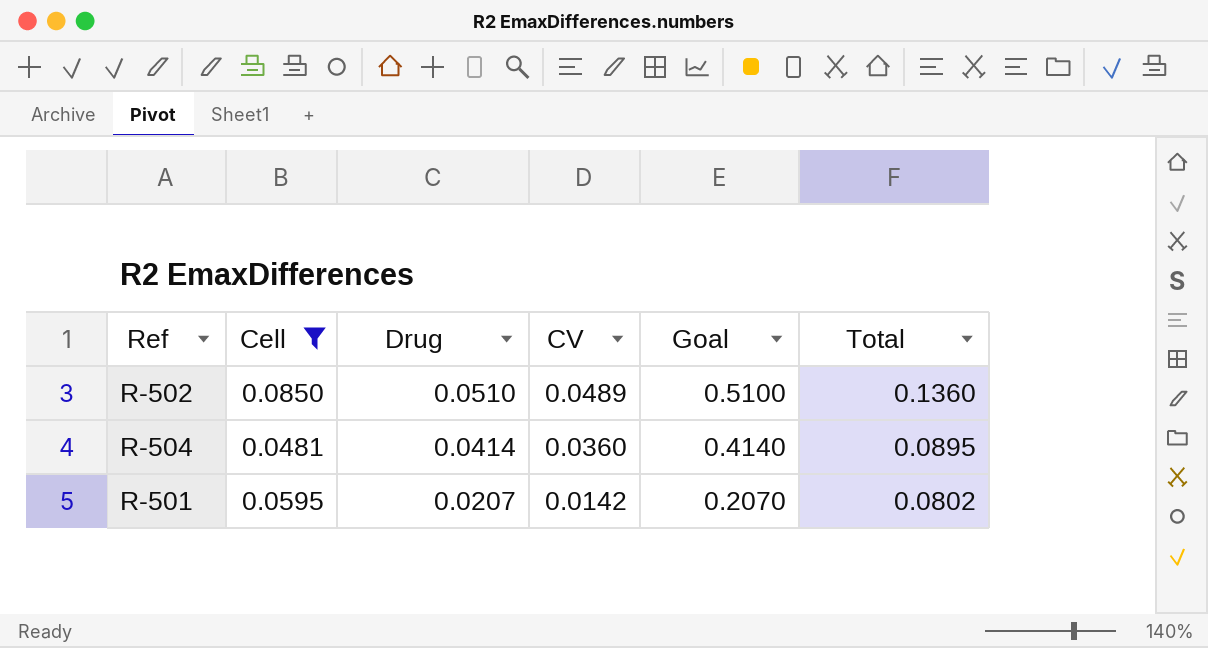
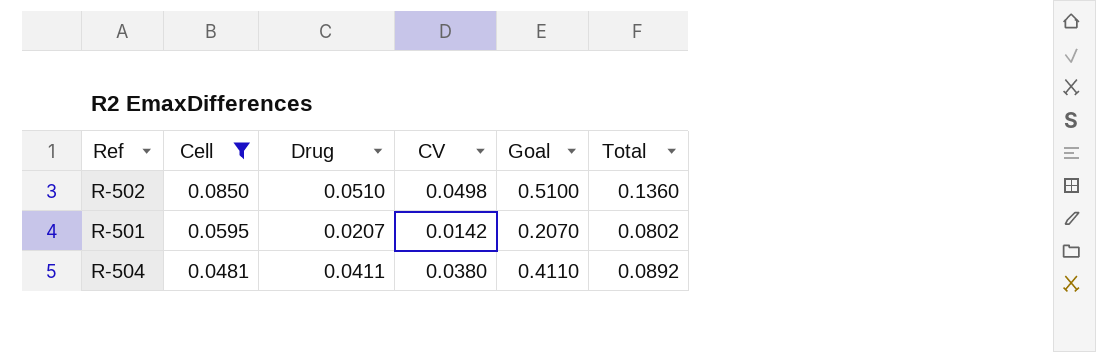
row order: Drug descending -> Cell descending
R-502 | CV: 0.0489 -> 0.0498
R-504 | Drug: 0.0414 -> 0.0411
R-504 | CV: 0.0360 -> 0.0380
R-504 | Goal: 0.4140 -> 0.4110
R-504 | Total: 0.0895 -> 0.0892

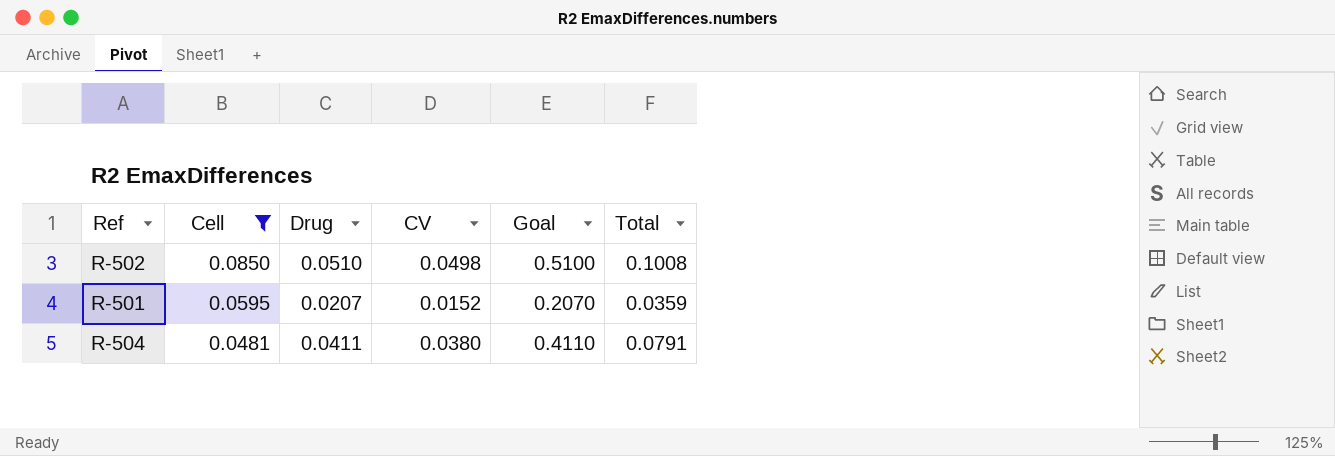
column Total | formula: [Cell] + [Drug] -> [Drug] + [CV]
R-501 | CV: 0.0142 -> 0.0152

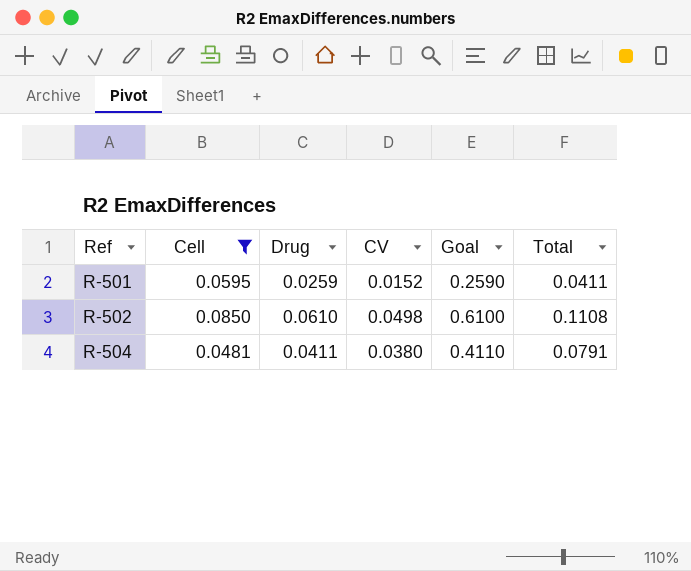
row order: Cell descending -> Ref ascending
R-501 | Drug: 0.0207 -> 0.0259
R-501 | Goal: 0.2070 -> 0.2590
R-501 | Total: 0.0359 -> 0.0411
R-502 | Drug: 0.0510 -> 0.0610
R-502 | Goal: 0.5100 -> 0.6100
R-502 | Total: 0.1008 -> 0.1108

